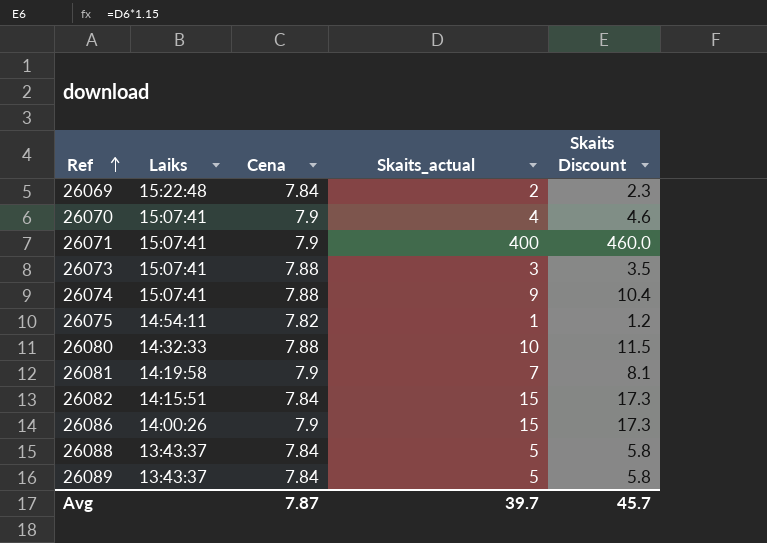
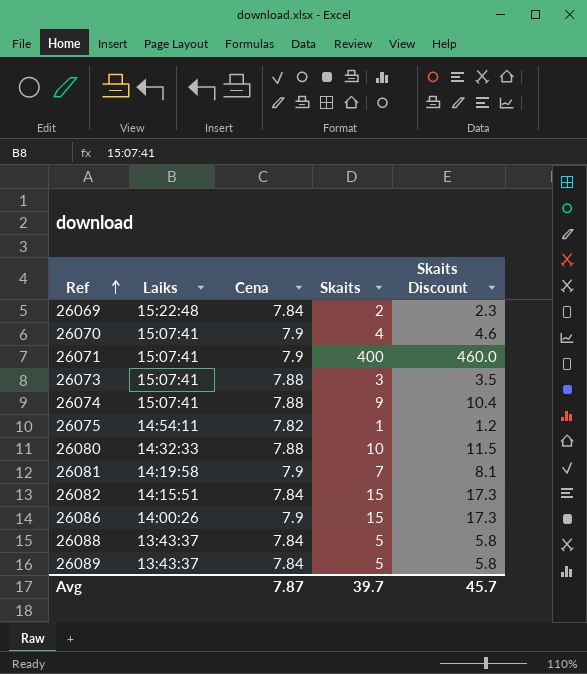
column name: Skaits_actual -> Skaits

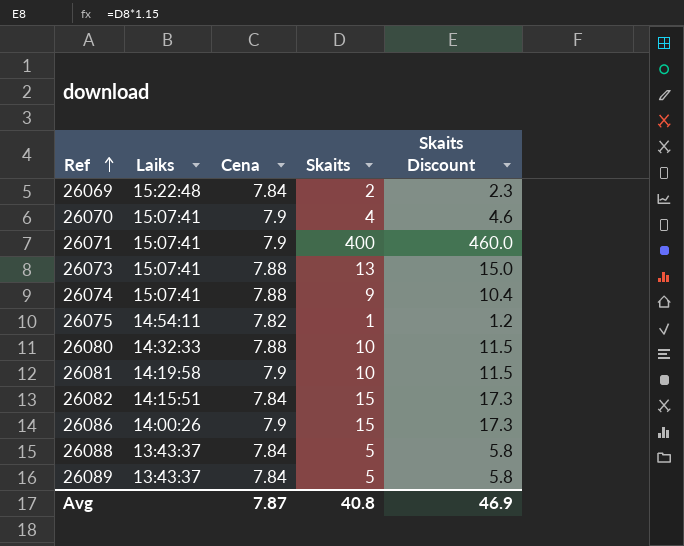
26073 | Skaits: 3 -> 13
26073 | Skaits Discount: 3.5 -> 15.0
26081 | Skaits: 7 -> 10
26081 | Skaits Discount: 8.1 -> 11.5
Avg | Skaits: 39.7 -> 40.8
Avg | Skaits Discount: 45.7 -> 46.9

